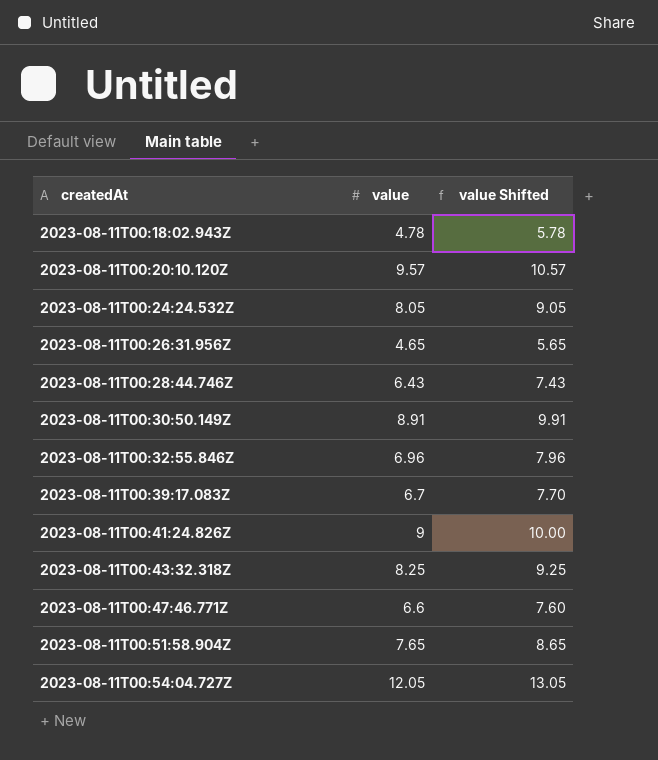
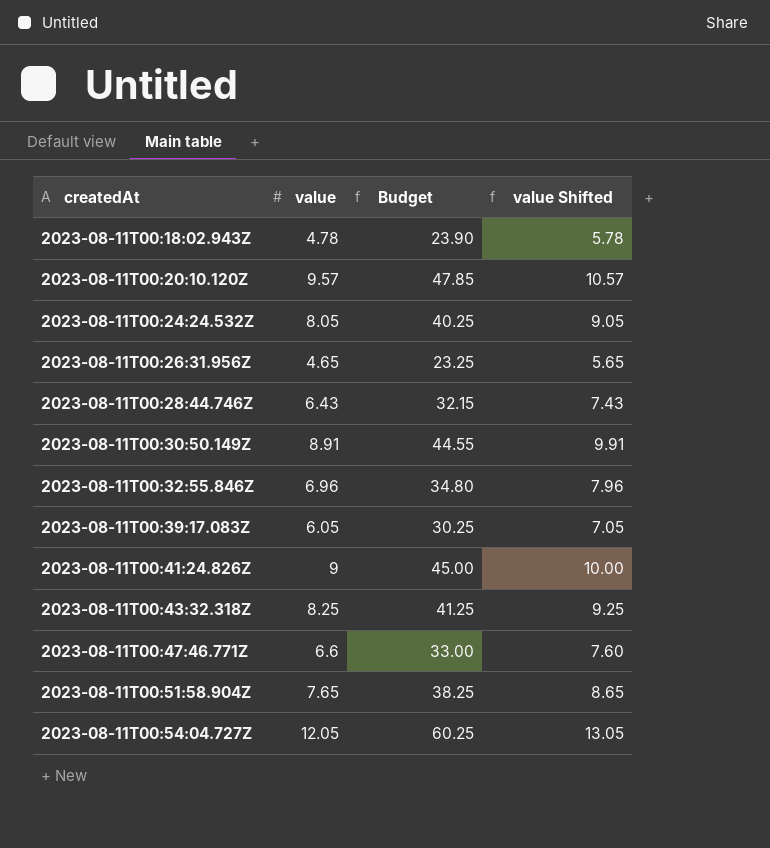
column Budget | formula: none -> [value] * 5
2023-08-11T00:39:17.083Z | value: 6.7 -> 6.05
2023-08-11T00:39:17.083Z | value Shifted: 7.70 -> 7.05

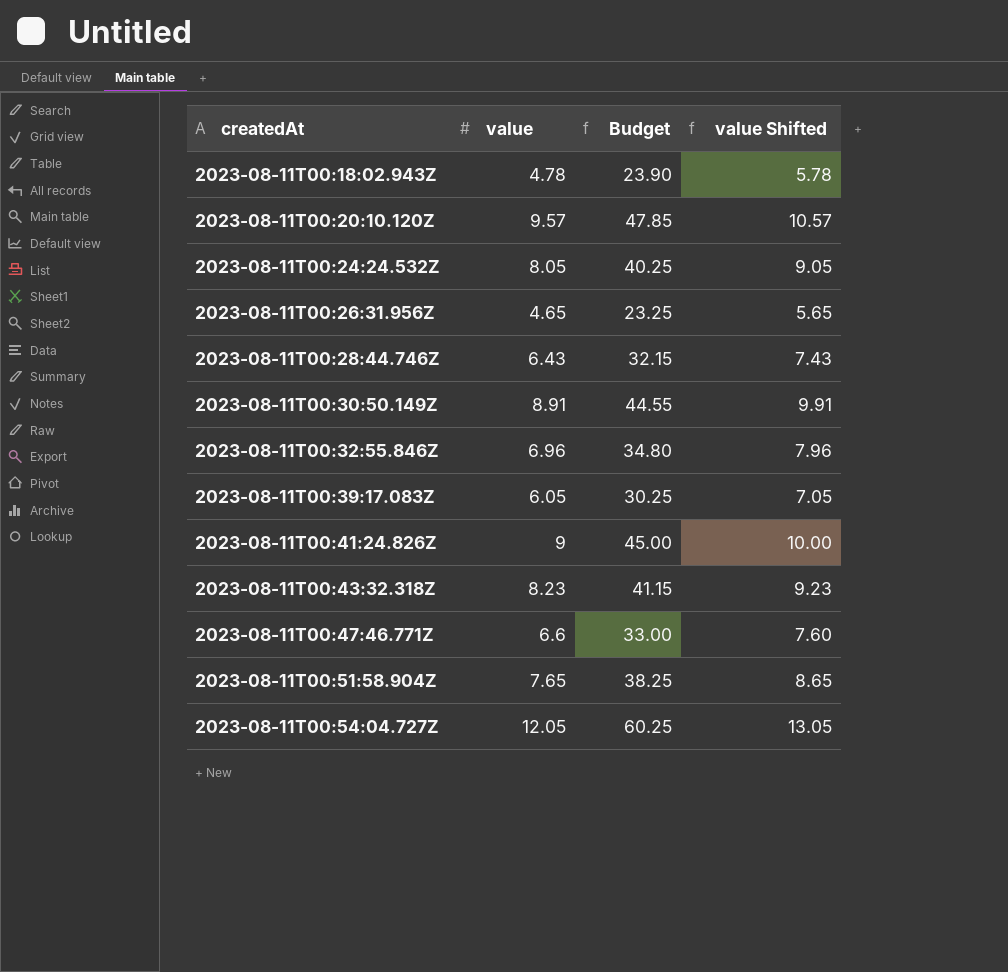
2023-08-11T00:43:32.318Z | value: 8.25 -> 8.23
2023-08-11T00:43:32.318Z | Budget: 41.25 -> 41.15
2023-08-11T00:43:32.318Z | value Shifted: 9.25 -> 9.23

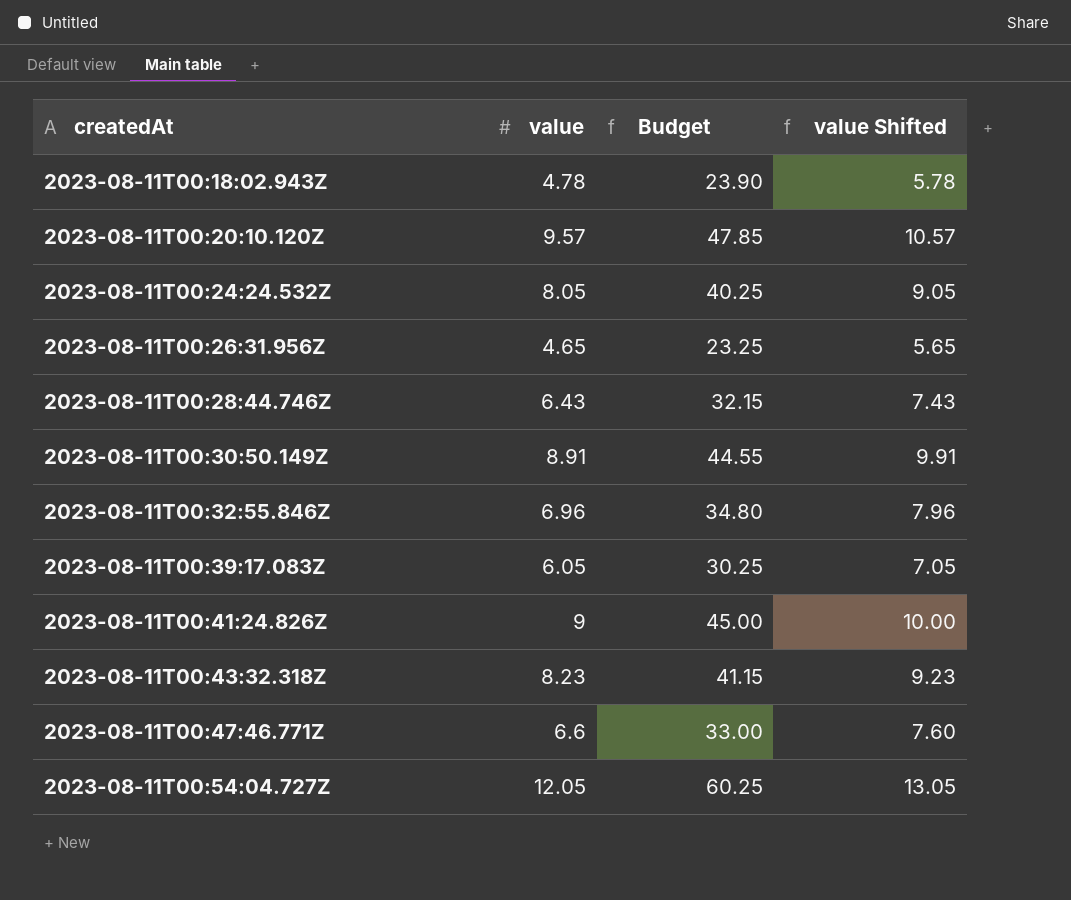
row 2023-08-11T00:51:58.904Z: 7.65 | 38.25 | 8.65 -> none

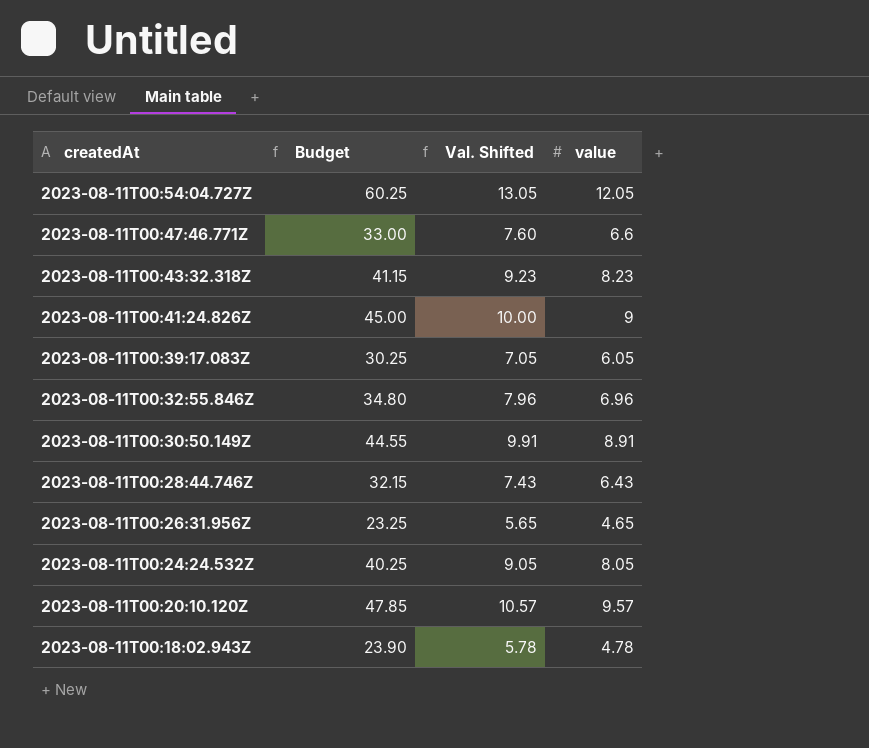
row order: createdAt ascending -> createdAt descending
column name: value Shifted -> Val. Shifted
column value | position: 2 -> 4

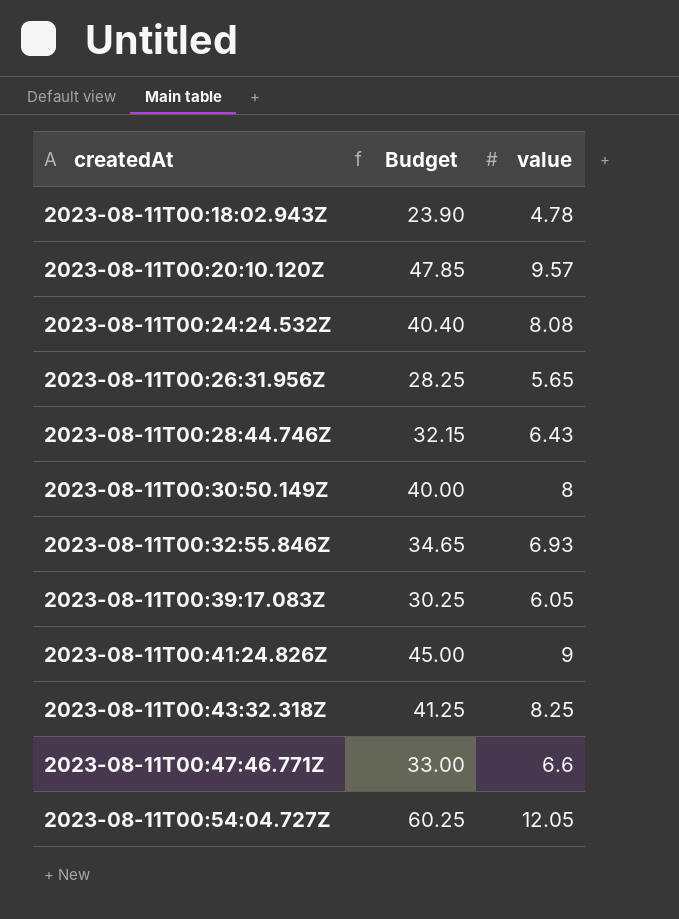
row order: createdAt descending -> createdAt ascending
column Val. Shifted | formula: [value] + 1 -> none
2023-08-11T00:24:24.532Z | Budget: 40.25 -> 40.40
2023-08-11T00:24:24.532Z | value: 8.05 -> 8.08
2023-08-11T00:26:31.956Z | Budget: 23.25 -> 28.25
2023-08-11T00:26:31.956Z | value: 4.65 -> 5.65
2023-08-11T00:30:50.149Z | Budget: 44.55 -> 40.00
2023-08-11T00:30:50.149Z | value: 8.91 -> 8
2023-08-11T00:32:55.846Z | Budget: 34.80 -> 34.65
2023-08-11T00:32:55.846Z | value: 6.96 -> 6.93
2023-08-11T00:43:32.318Z | Budget: 41.15 -> 41.25
2023-08-11T00:43:32.318Z | value: 8.23 -> 8.25

